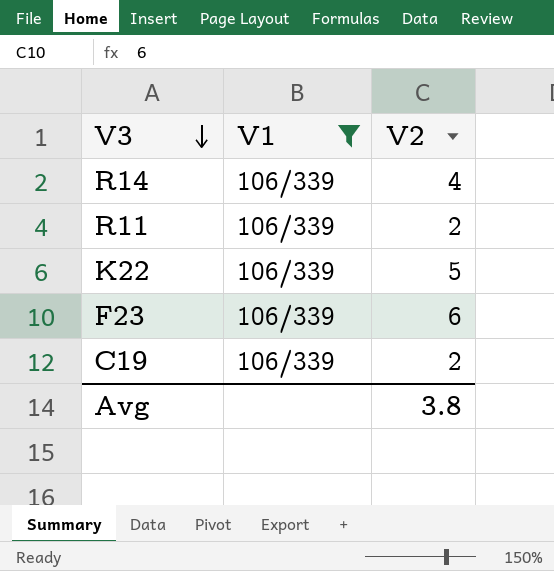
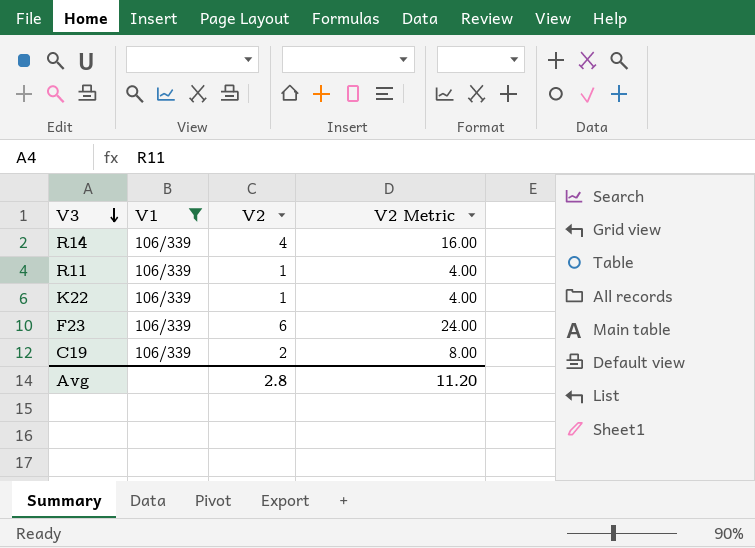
column V2 Metric | formula: none -> [V2] * 4
R11 | V2: 2 -> 1
K22 | V2: 5 -> 1
Avg | V2: 3.8 -> 2.8

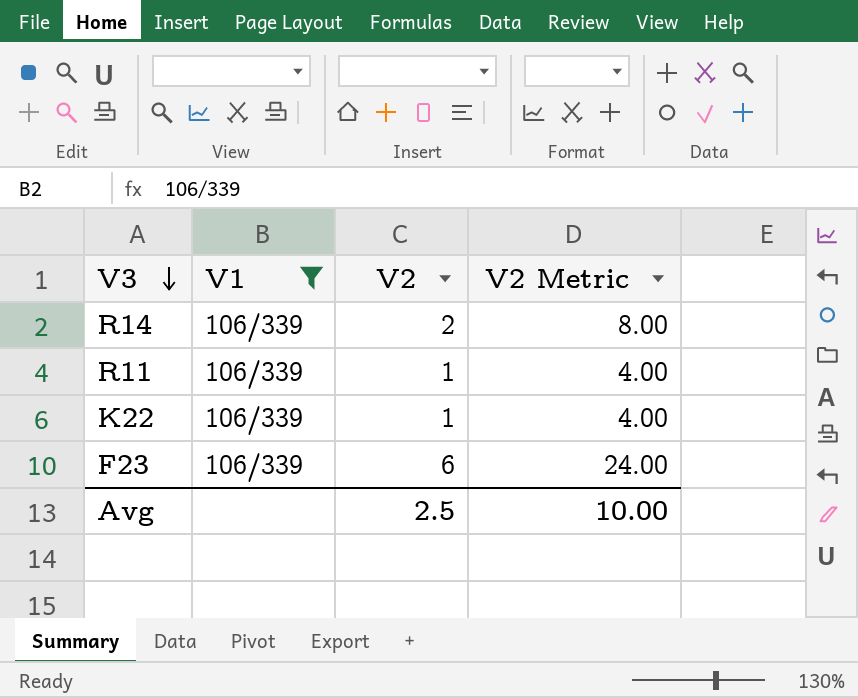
row C19: 106/339 | 2 | 8.00 -> none
R14 | V2: 4 -> 2
R14 | V2 Metric: 16.00 -> 8.00
Avg | V2: 2.8 -> 2.5
Avg | V2 Metric: 11.20 -> 10.00

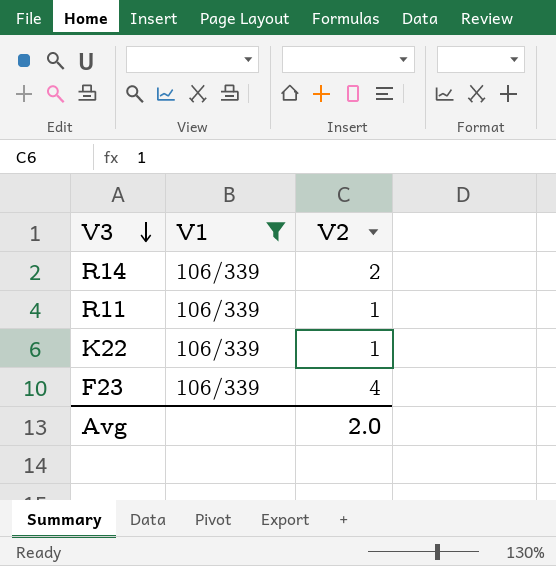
column V2 Metric | formula: [V2] * 4 -> none
F23 | V2: 6 -> 4
Avg | V2: 2.5 -> 2.0

